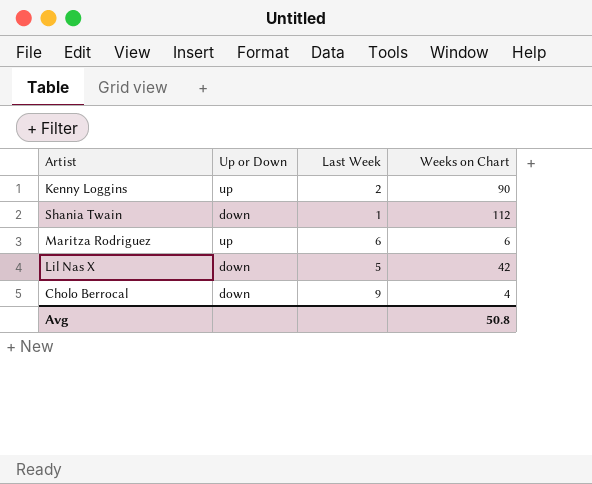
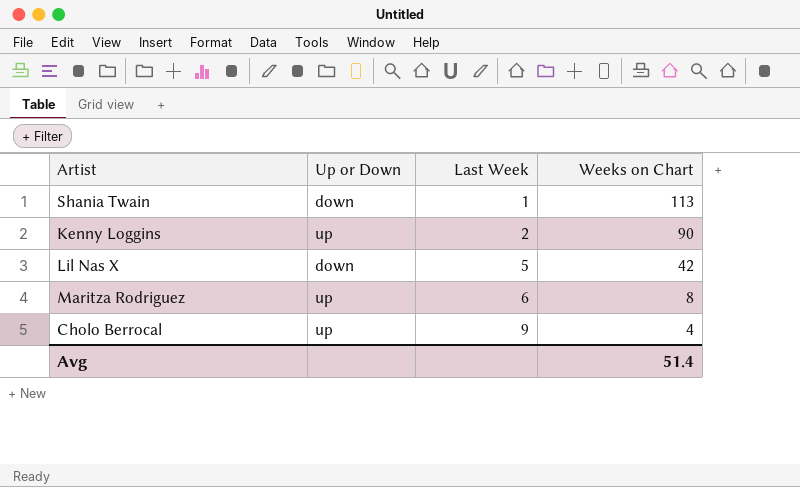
row order: none -> Last Week ascending
Shania Twain | Weeks on Chart: 112 -> 113
Maritza Rodriguez | Weeks on Chart: 6 -> 8
Cholo Berrocal | Up or Down: down -> up
Avg | Weeks on Chart: 50.8 -> 51.4

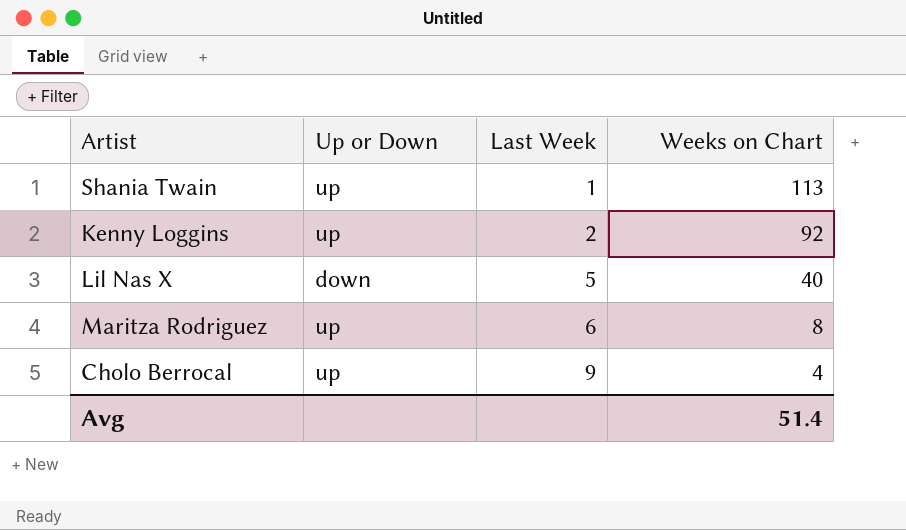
Shania Twain | Up or Down: down -> up
Kenny Loggins | Weeks on Chart: 90 -> 92
Lil Nas X | Weeks on Chart: 42 -> 40

